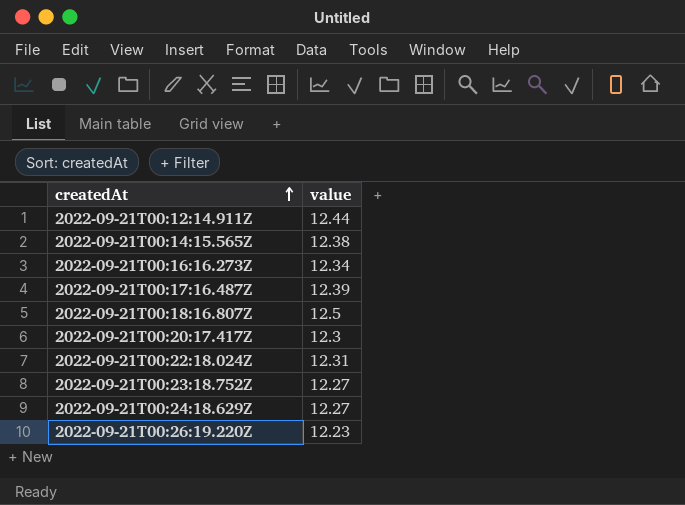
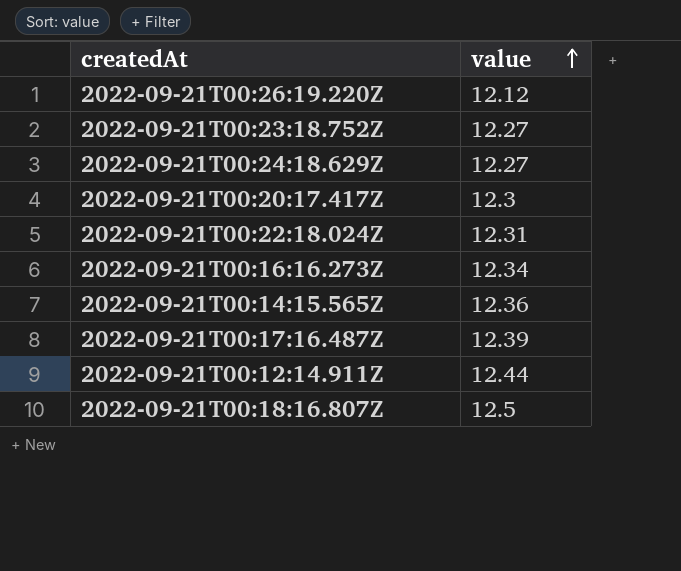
row order: createdAt ascending -> value ascending
2022-09-21T00:26:19.220Z | value: 12.23 -> 12.12
2022-09-21T00:14:15.565Z | value: 12.38 -> 12.36

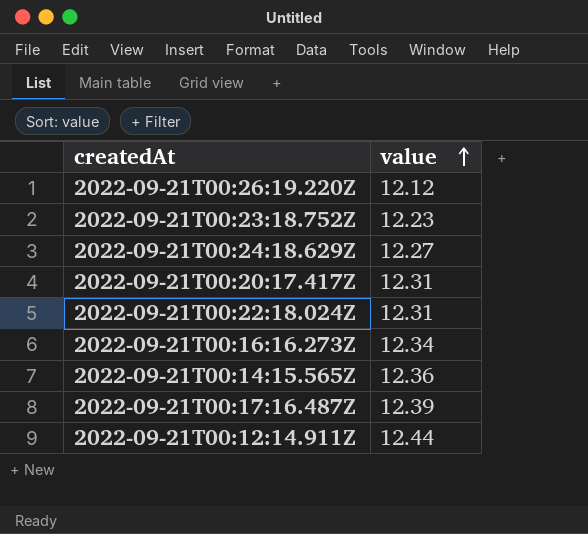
row 2022-09-21T00:18:16.807Z: 12.5 -> none
2022-09-21T00:23:18.752Z | value: 12.27 -> 12.23
2022-09-21T00:20:17.417Z | value: 12.3 -> 12.31

